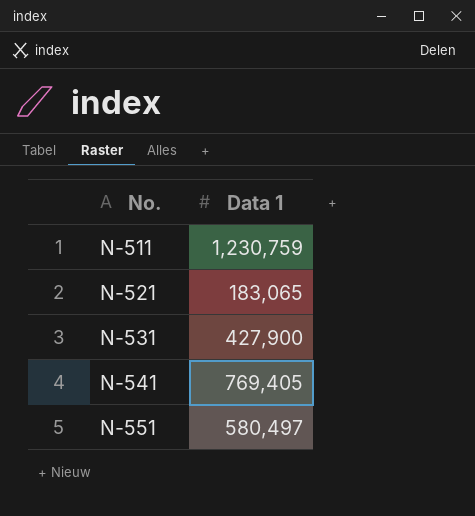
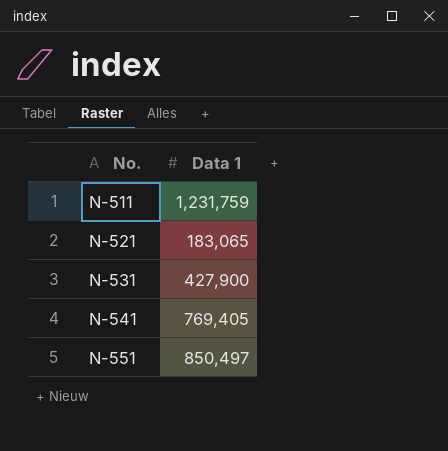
N-511 | Data 1: 1,230,759 -> 1,231,759
N-551 | Data 1: 580,497 -> 850,497

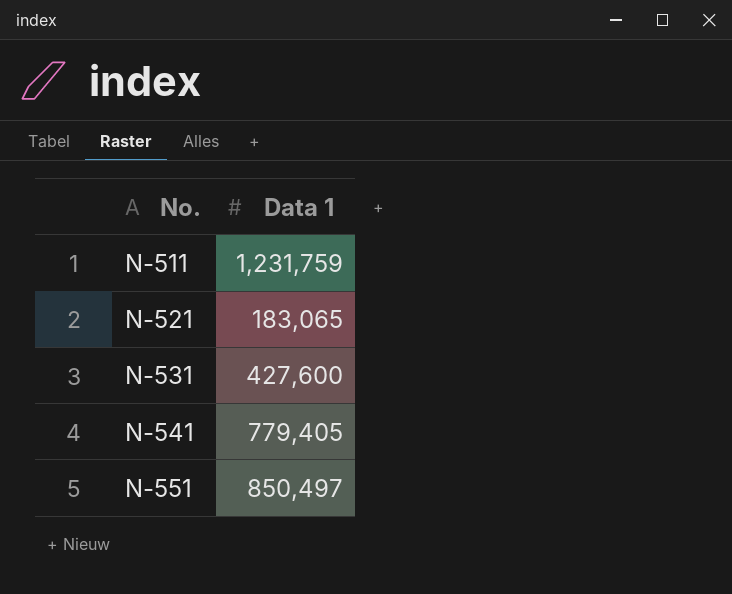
N-531 | Data 1: 427,900 -> 427,600
N-541 | Data 1: 769,405 -> 779,405

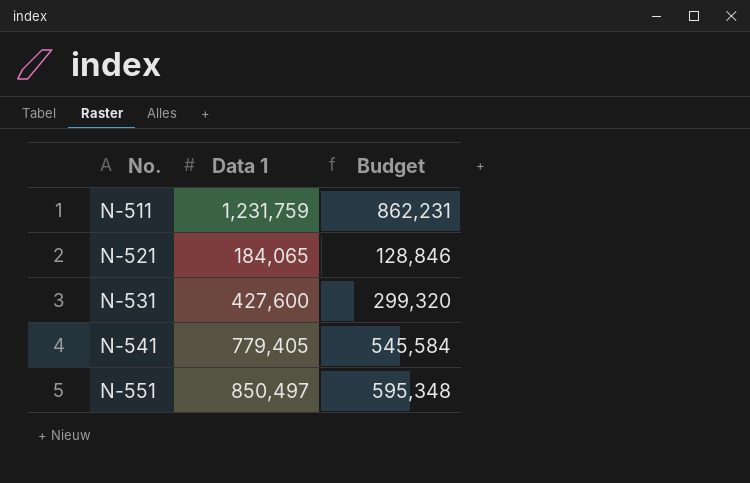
column Budget | formula: none -> [Data 1] * 0.7
N-521 | Data 1: 183,065 -> 184,065

